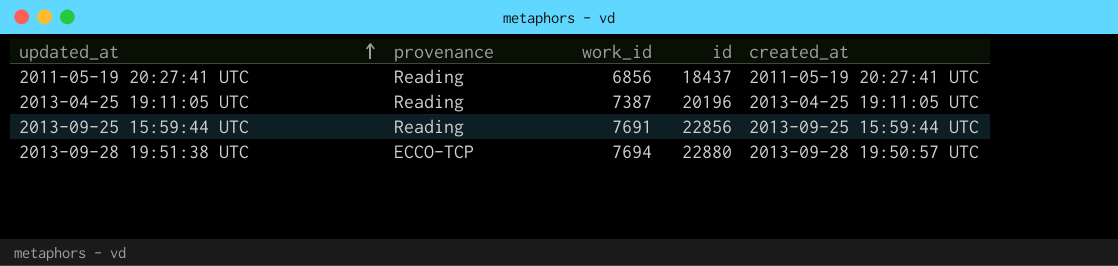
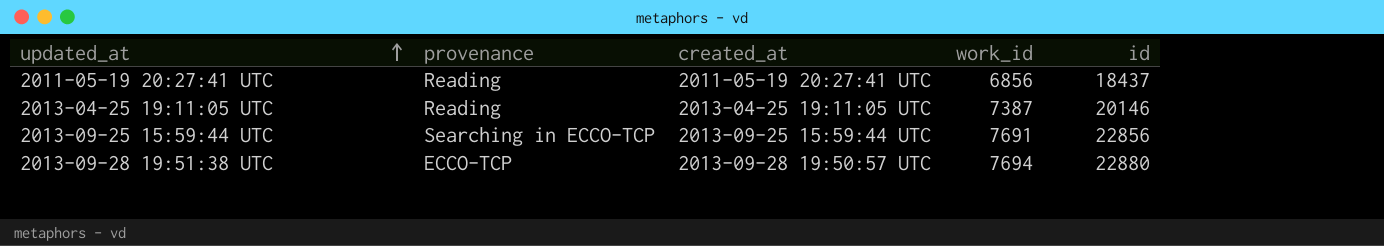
column created_at | position: 5 -> 3
2013-04-25 19:11:05 UTC | id: 20196 -> 20146
2013-09-25 15:59:44 UTC | provenance: Reading -> Searching in ECCO-TCP

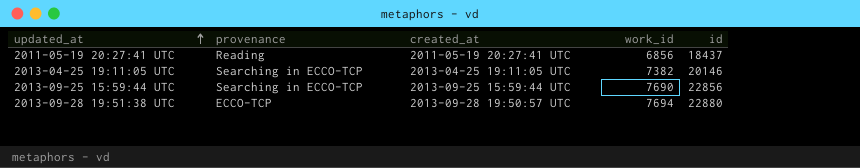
2013-04-25 19:11:05 UTC | provenance: Reading -> Searching in ECCO-TCP
2013-04-25 19:11:05 UTC | work_id: 7387 -> 7382
2013-09-25 15:59:44 UTC | work_id: 7691 -> 7690

